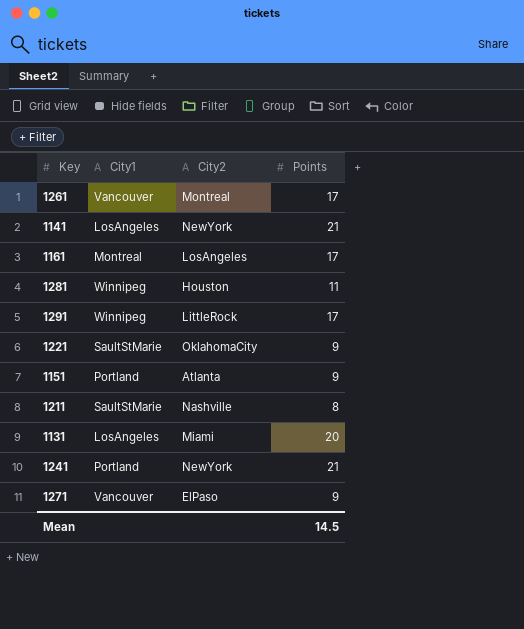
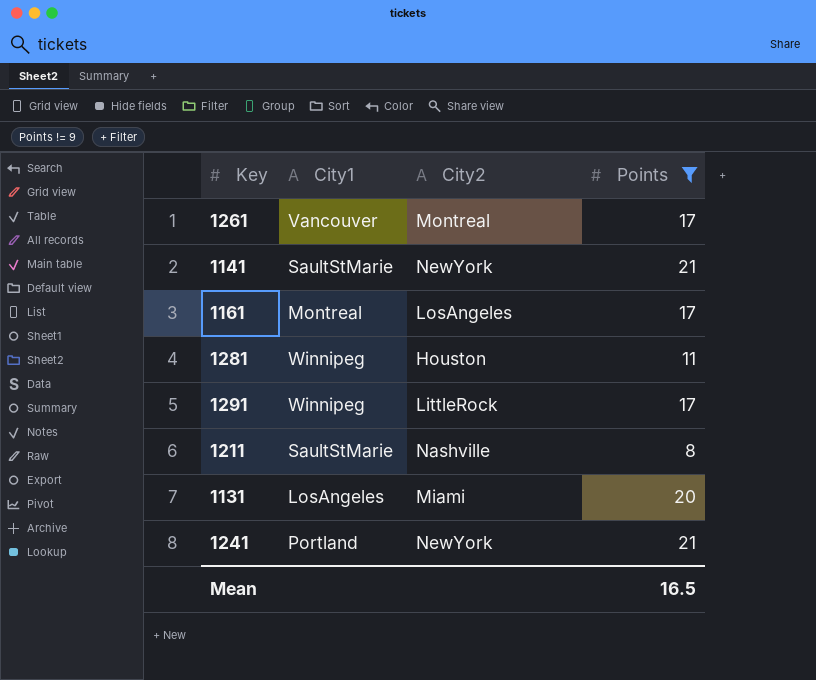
filter: none -> Points != 9
1141 | City1: LosAngeles -> SaultStMarie
Mean | Points: 14.5 -> 16.5

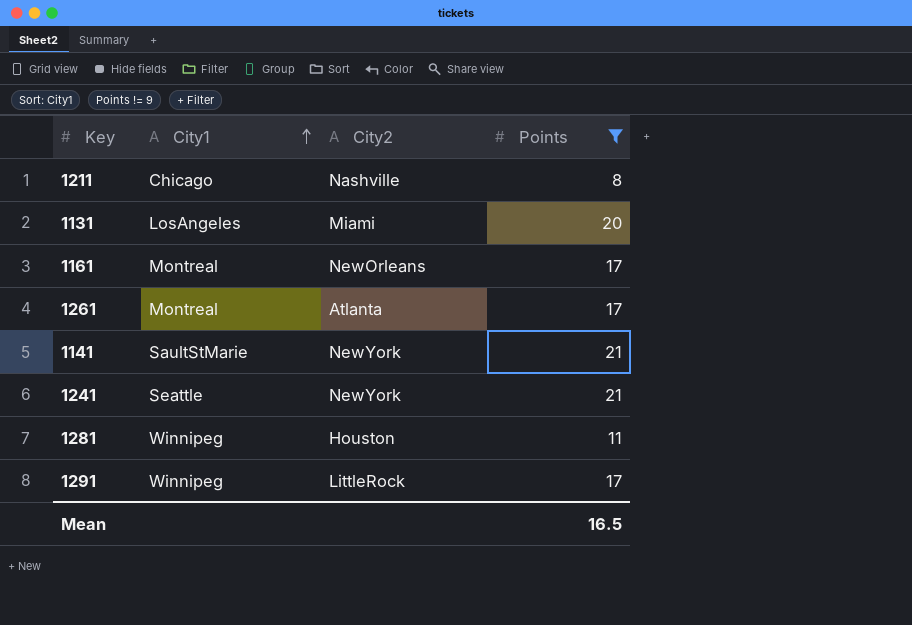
row order: none -> City1 ascending
1211 | City1: SaultStMarie -> Chicago
1161 | City2: LosAngeles -> NewOrleans
1261 | City1: Vancouver -> Montreal
1261 | City2: Montreal -> Atlanta
1241 | City1: Portland -> Seattle

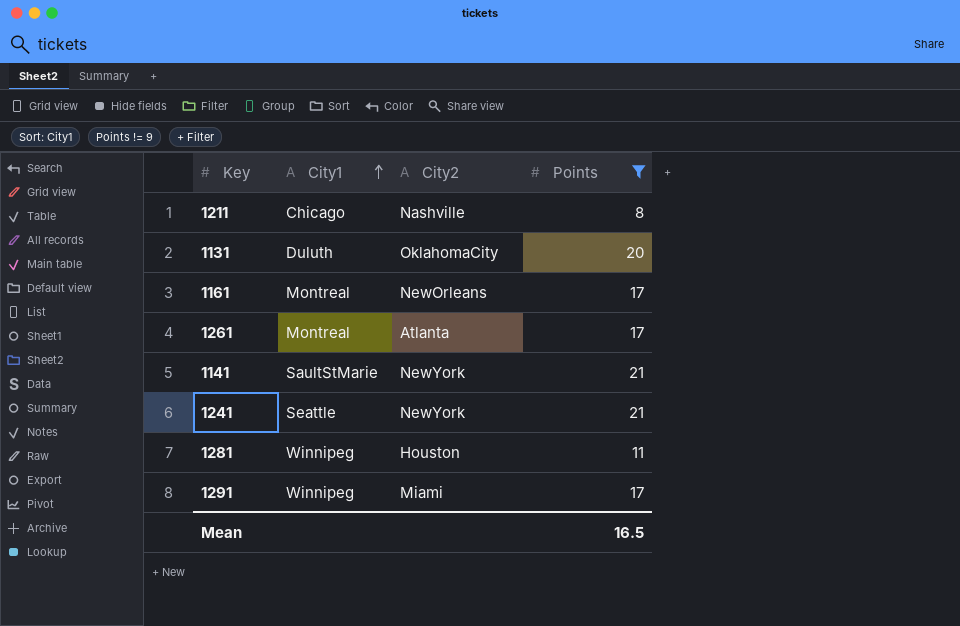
1131 | City1: LosAngeles -> Duluth
1131 | City2: Miami -> OklahomaCity
1291 | City2: LittleRock -> Miami

